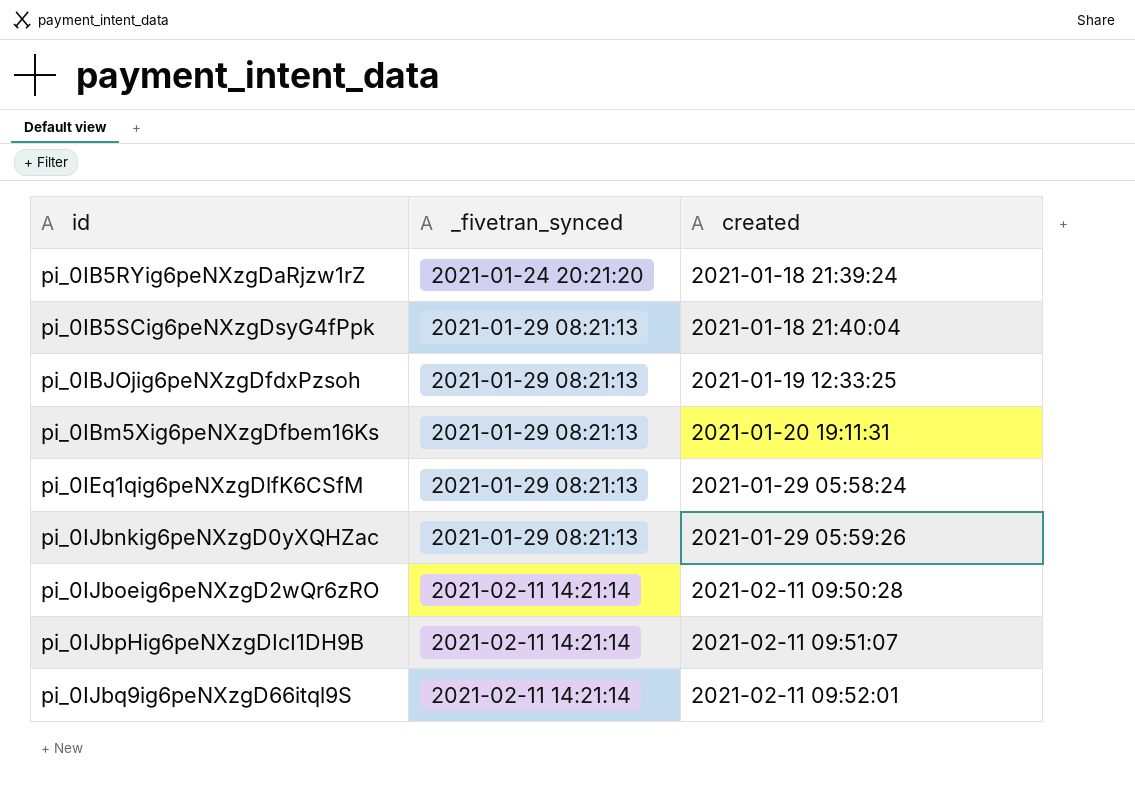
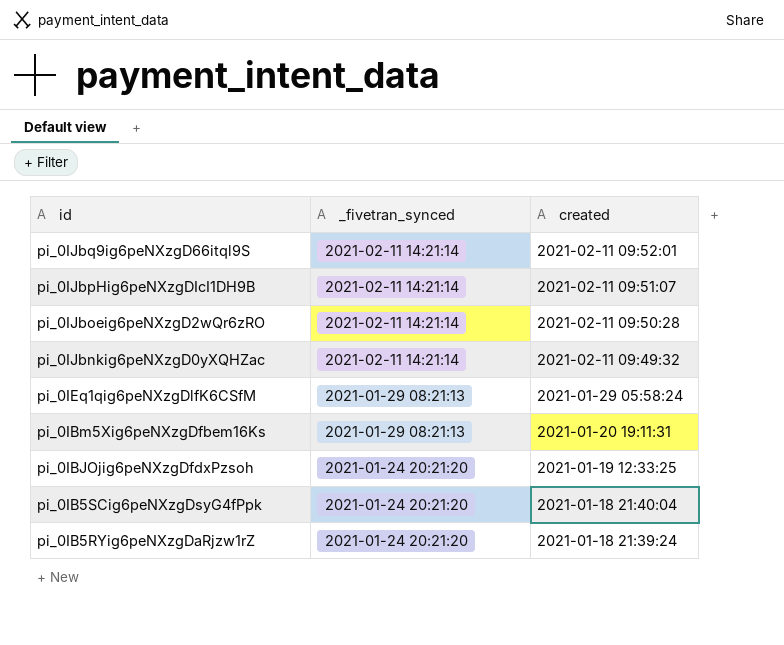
row order: id ascending -> id descending
pi_0IJbnkig6peNXzgD0yXQHZac | _fivetran_synced: 2021-01-29 08:21:13 -> 2021-02-11 14:21:14
pi_0IJbnkig6peNXzgD0yXQHZac | created: 2021-01-29 05:59:26 -> 2021-02-11 09:49:32
pi_0IBJOjig6peNXzgDfdxPzsoh | _fivetran_synced: 2021-01-29 08:21:13 -> 2021-01-24 20:21:20
pi_0IB5SCig6peNXzgDsyG4fPpk | _fivetran_synced: 2021-01-29 08:21:13 -> 2021-01-24 20:21:20

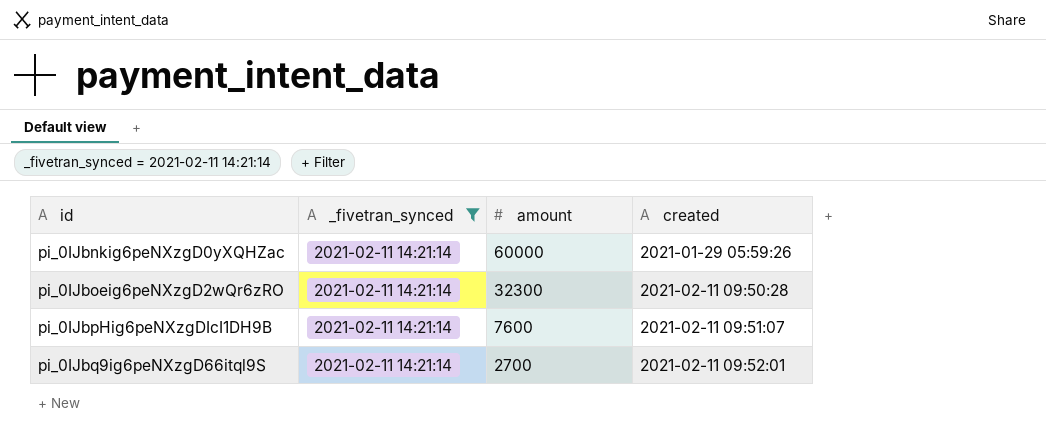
filter: none -> _fivetran_synced = 2021-02-11 14:21:14
row order: id descending -> id ascending
column amount | position: none -> 3
pi_0IJbnkig6peNXzgD0yXQHZac | created: 2021-02-11 09:49:32 -> 2021-01-29 05:59:26

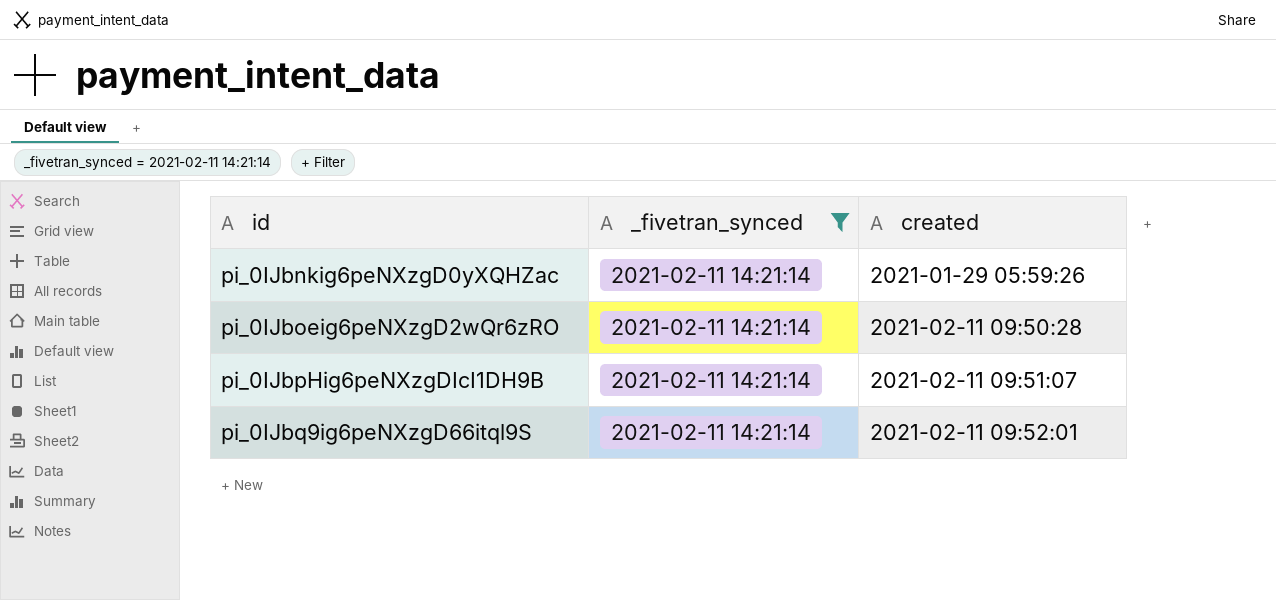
column amount | position: 3 -> none

